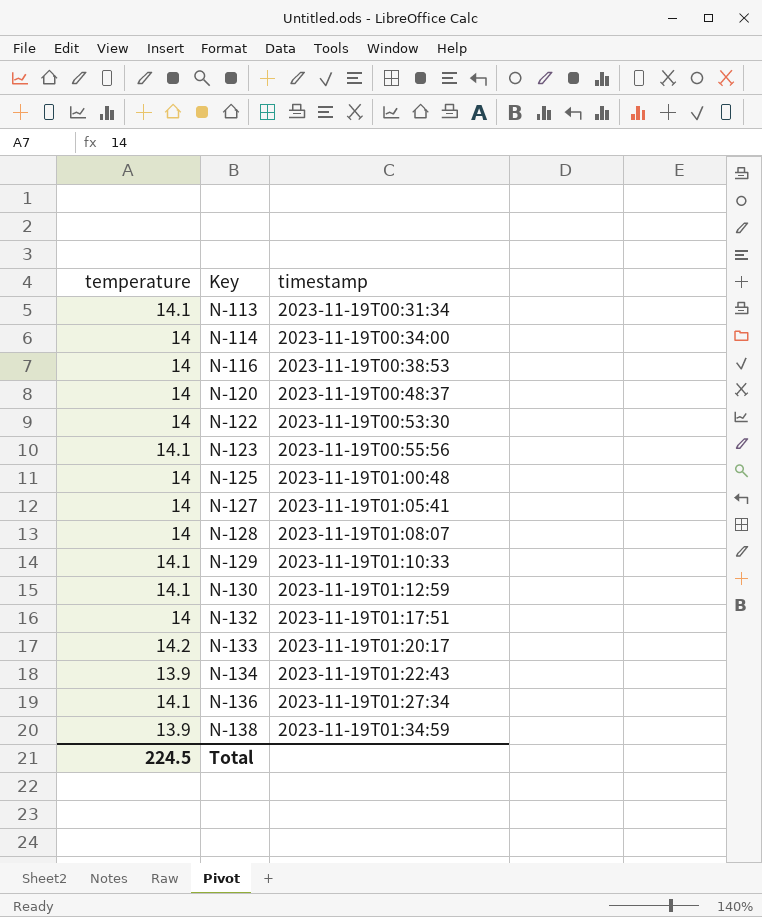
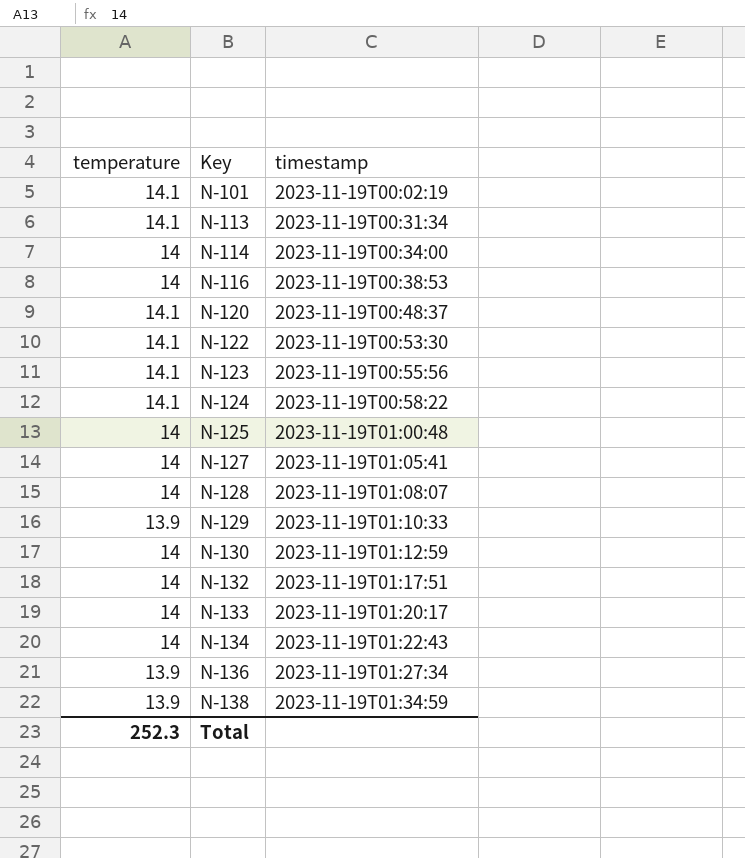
row N-101: none -> 14.1 | 2023-11-19T00:02:19
N-120 | temperature: 14 -> 14.1
N-122 | temperature: 14 -> 14.1
row N-124: none -> 14.1 | 2023-11-19T00:58:22
N-129 | temperature: 14.1 -> 13.9
N-130 | temperature: 14.1 -> 14
N-133 | temperature: 14.2 -> 14
N-134 | temperature: 13.9 -> 14
N-136 | temperature: 14.1 -> 13.9
Total | temperature: 224.5 -> 252.3

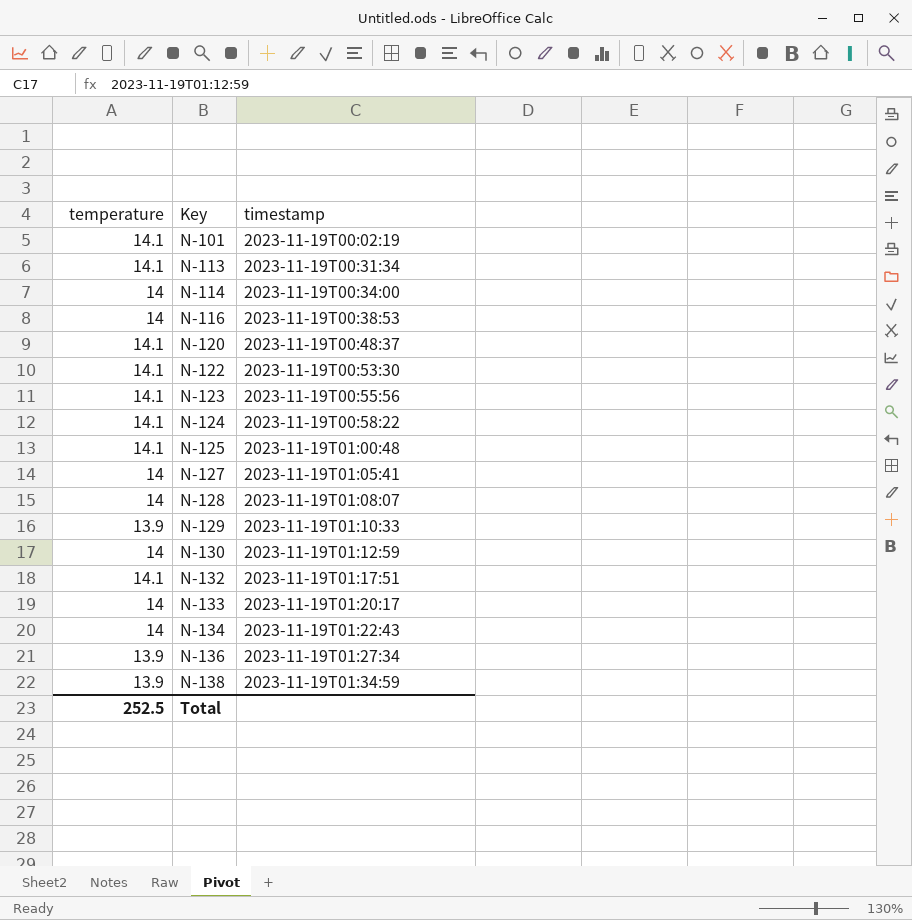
N-125 | temperature: 14 -> 14.1
N-132 | temperature: 14 -> 14.1
Total | temperature: 252.3 -> 252.5

